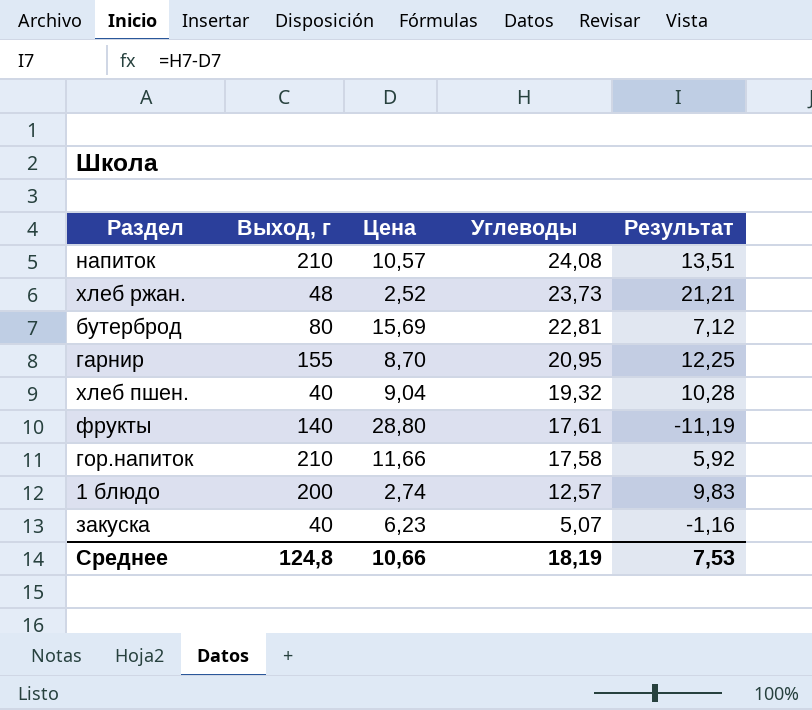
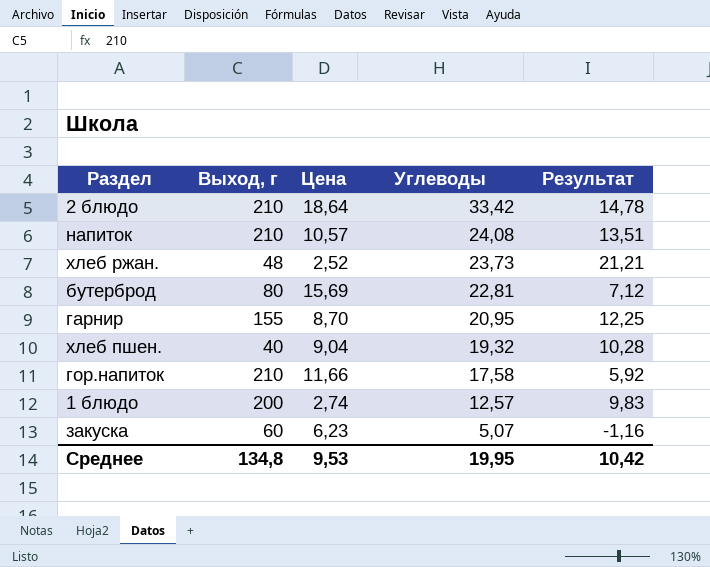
row фрукты: 140 | 28,80 | 17,61 | -11,19 -> none
row 2 блюдо: none -> 210 | 18,64 | 33,42 | 14,78
закуска | Выход, г: 40 -> 60
Среднее | Выход, г: 124,8 -> 134,8
Среднее | Цена: 10,66 -> 9,53
Среднее | Углеводы: 18,19 -> 19,95
Среднее | Результат: 7,53 -> 10,42

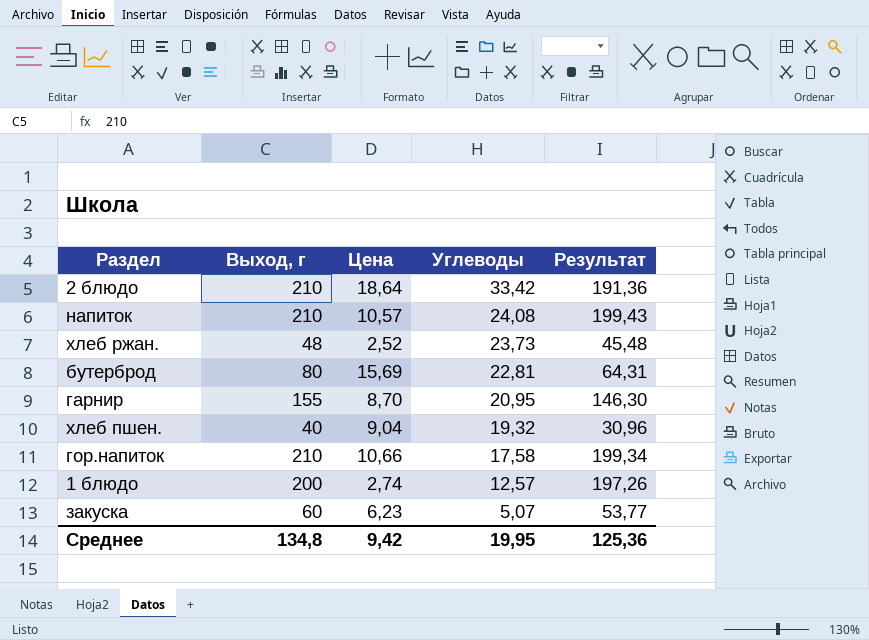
column Результат | formula: [Углеводы] - [Цена] -> [Выход, г] - [Цена]
гор.напиток | Цена: 11,66 -> 10,66
Среднее | Цена: 9,53 -> 9,42
Среднее | Результат: 10,42 -> 125,36

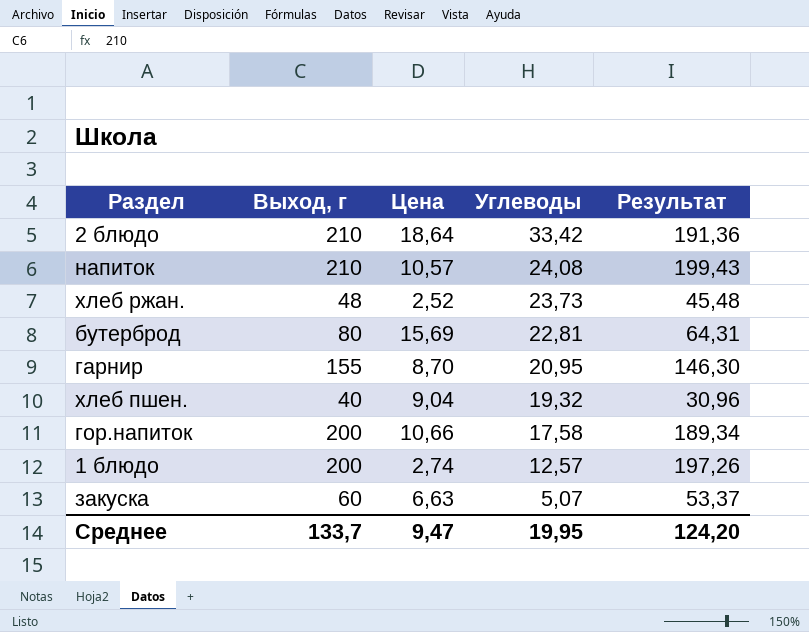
гор.напиток | Выход, г: 210 -> 200
гор.напиток | Результат: 199,34 -> 189,34
закуска | Цена: 6,23 -> 6,63
закуска | Результат: 53,77 -> 53,37
Среднее | Выход, г: 134,8 -> 133,7
Среднее | Цена: 9,42 -> 9,47
Среднее | Результат: 125,36 -> 124,20

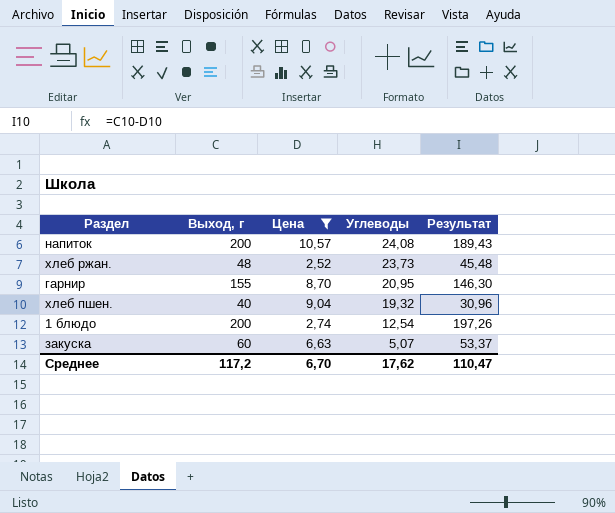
filter: none -> Цена <= 10,57
напиток | Выход, г: 210 -> 200
напиток | Результат: 199,43 -> 189,43
1 блюдо | Углеводы: 12,57 -> 12,54
Среднее | Выход, г: 133,7 -> 117,2
Среднее | Цена: 9,47 -> 6,70
Среднее | Углеводы: 19,95 -> 17,62
Среднее | Результат: 124,20 -> 110,47

